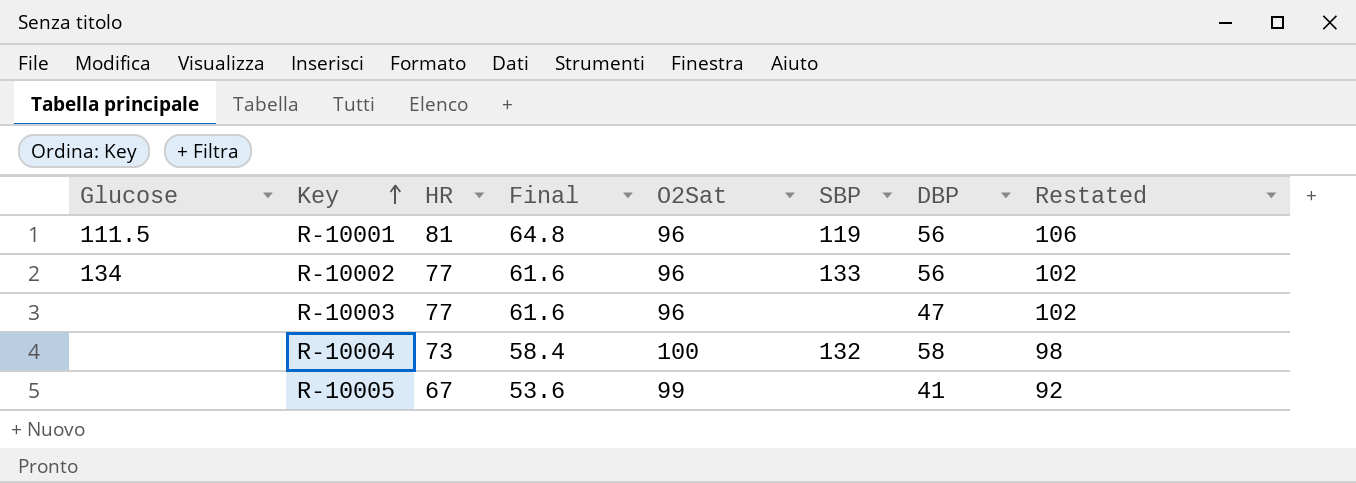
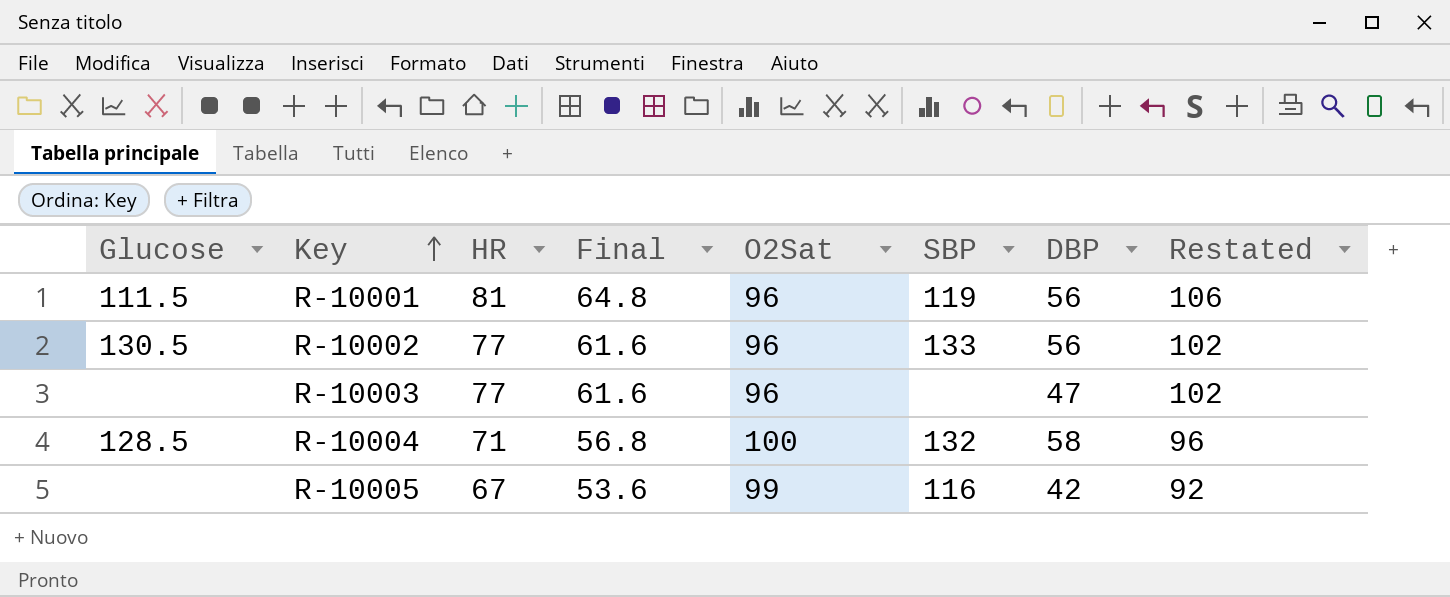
R-10002 | Glucose: 134 -> 130.5
R-10004 | Glucose: none -> 128.5
R-10004 | HR: 73 -> 71
R-10004 | Final: 58.4 -> 56.8
R-10004 | Restated: 98 -> 96
R-10005 | SBP: none -> 116
R-10005 | DBP: 41 -> 42

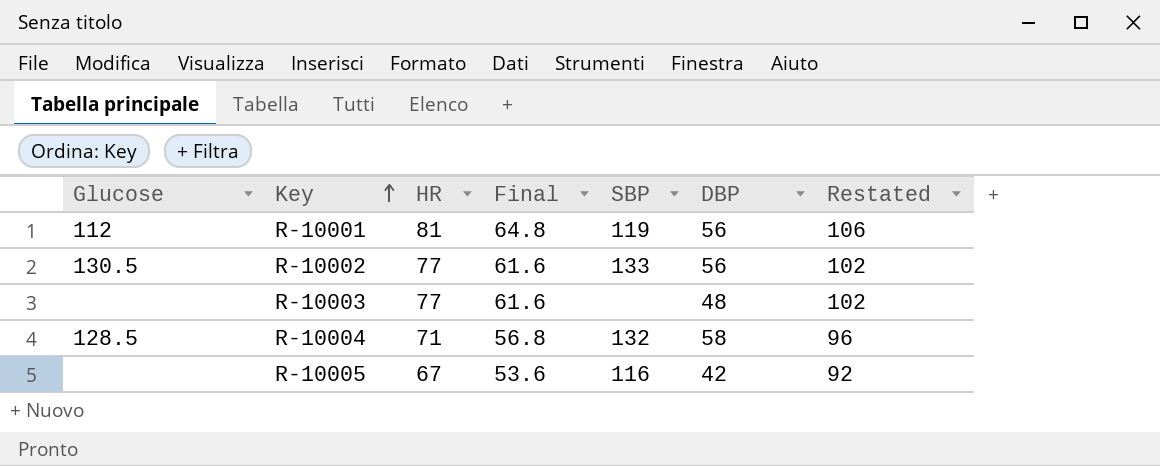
column O2Sat | position: 5 -> none
R-10001 | Glucose: 111.5 -> 112
R-10003 | DBP: 47 -> 48

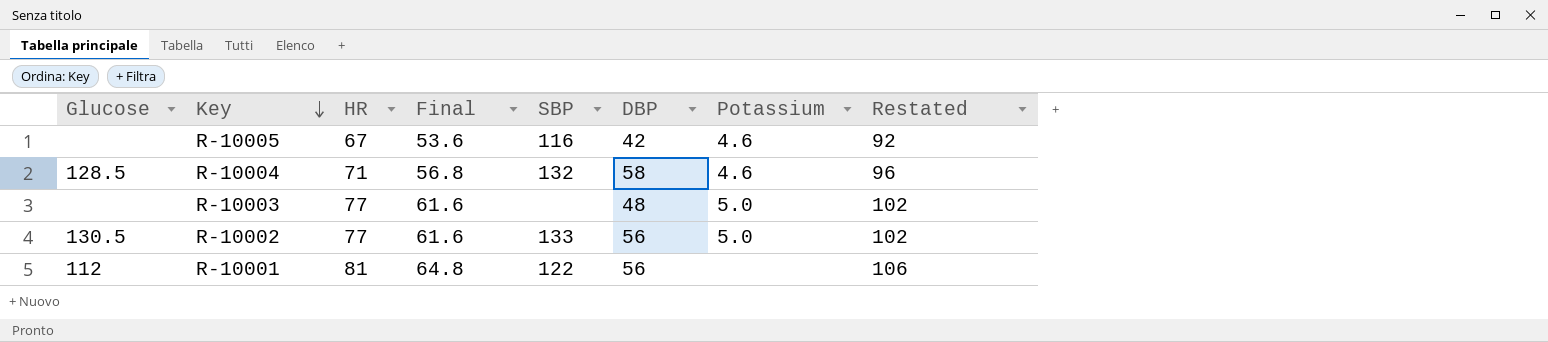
row order: Key ascending -> Key descending
column Potassium | position: none -> 7
R-10001 | SBP: 119 -> 122

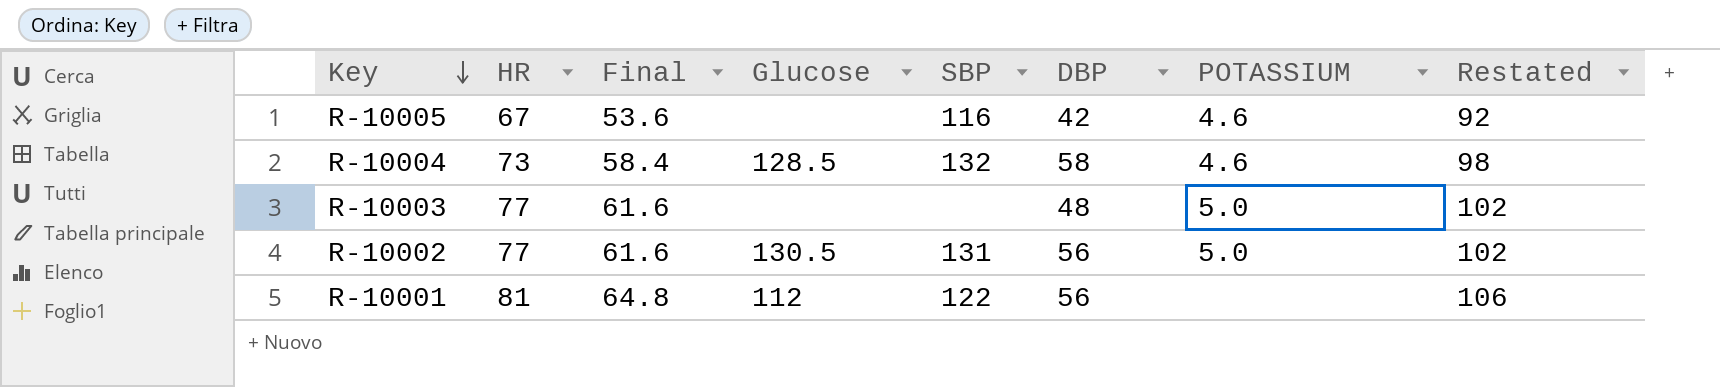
column Glucose | position: 1 -> 4
column name: Potassium -> POTASSIUM
R-10004 | HR: 71 -> 73
R-10004 | Final: 56.8 -> 58.4
R-10004 | Restated: 96 -> 98
R-10002 | SBP: 133 -> 131

